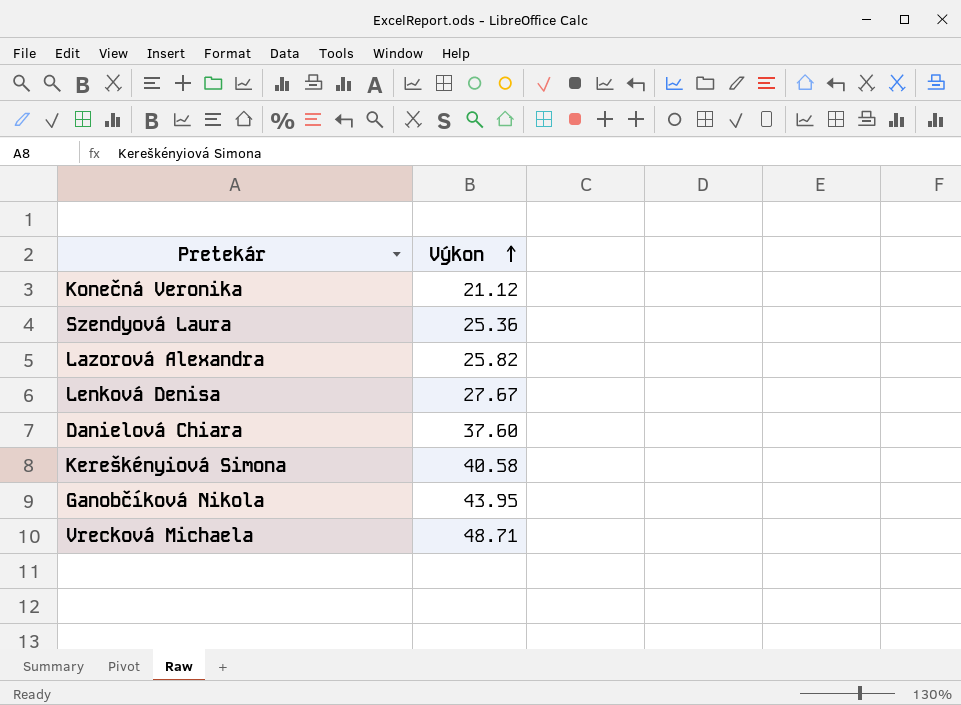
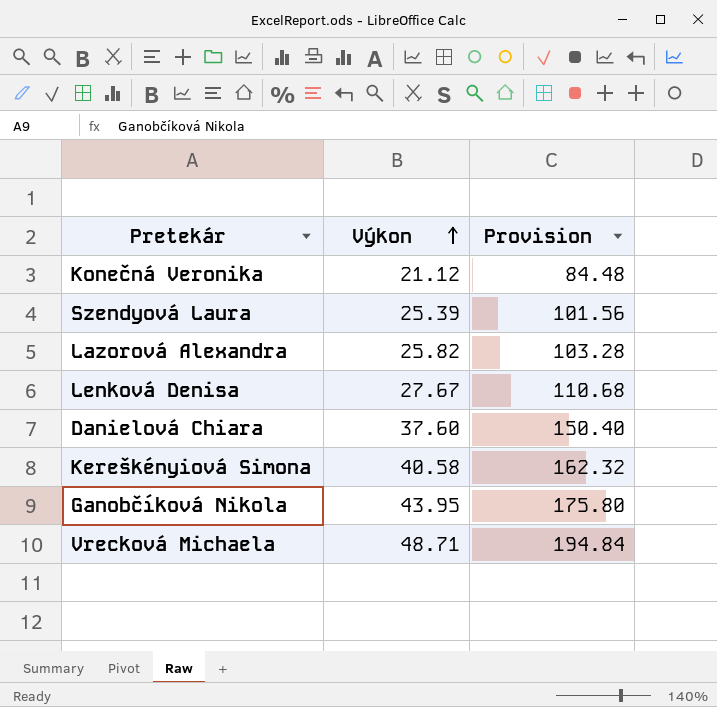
column Provision | formula: none -> [Výkon] * 4
Szendyová Laura | Výkon: 25.36 -> 25.39

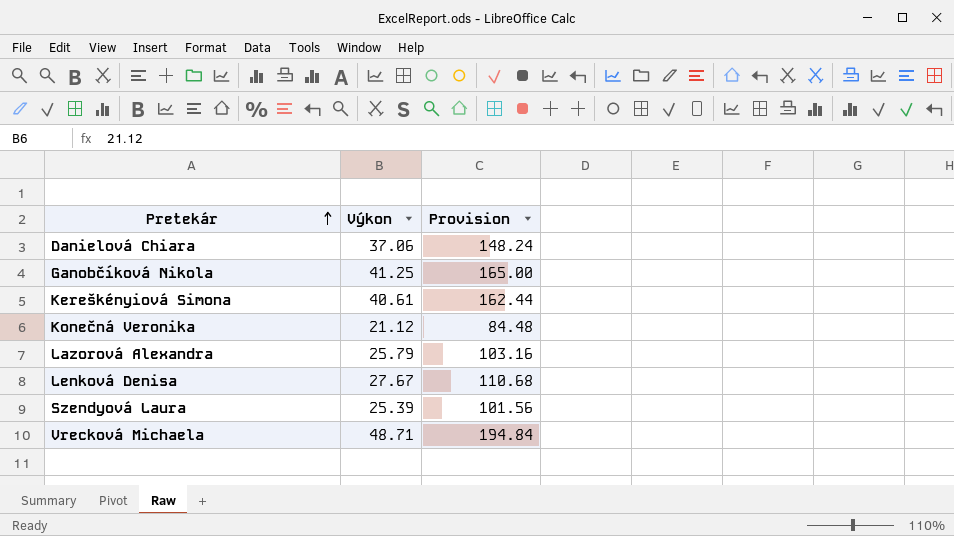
row order: Výkon ascending -> Pretekár ascending
Danielová Chiara | Výkon: 37.60 -> 37.06
Danielová Chiara | Provision: 150.40 -> 148.24
Ganobčíková Nikola | Výkon: 43.95 -> 41.25
Ganobčíková Nikola | Provision: 175.80 -> 165.00
Kereškényiová Simona | Výkon: 40.58 -> 40.61
Kereškényiová Simona | Provision: 162.32 -> 162.44
Lazorová Alexandra | Výkon: 25.82 -> 25.79
Lazorová Alexandra | Provision: 103.28 -> 103.16

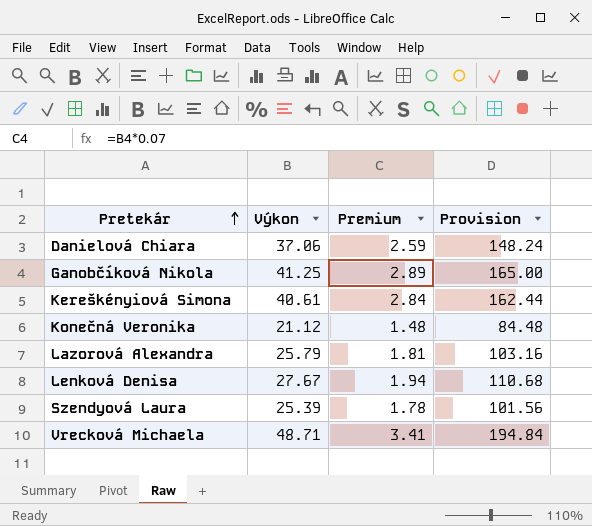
column Premium | formula: none -> [Výkon] * 0.07

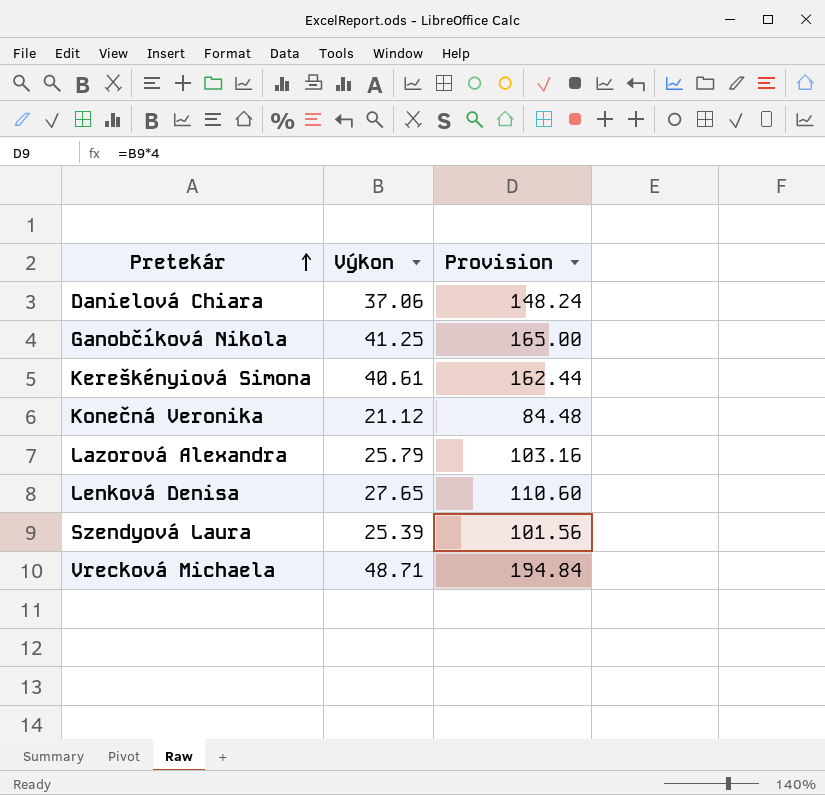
column Premium | formula: [Výkon] * 0.07 -> none
Lenková Denisa | Výkon: 27.67 -> 27.65
Lenková Denisa | Provision: 110.68 -> 110.60

